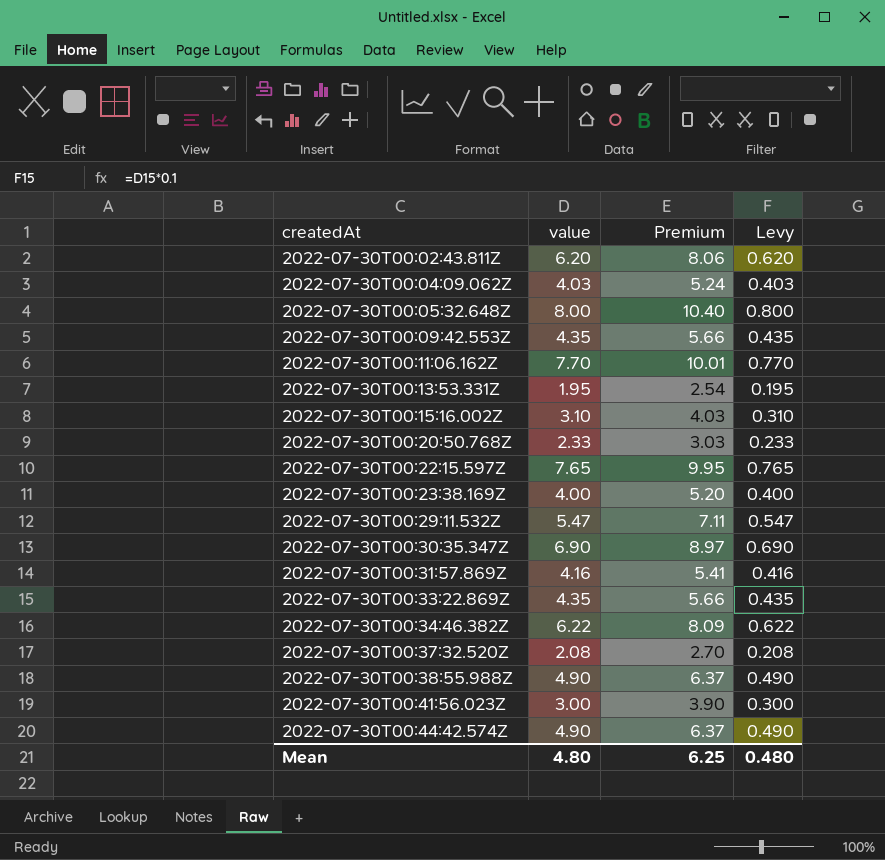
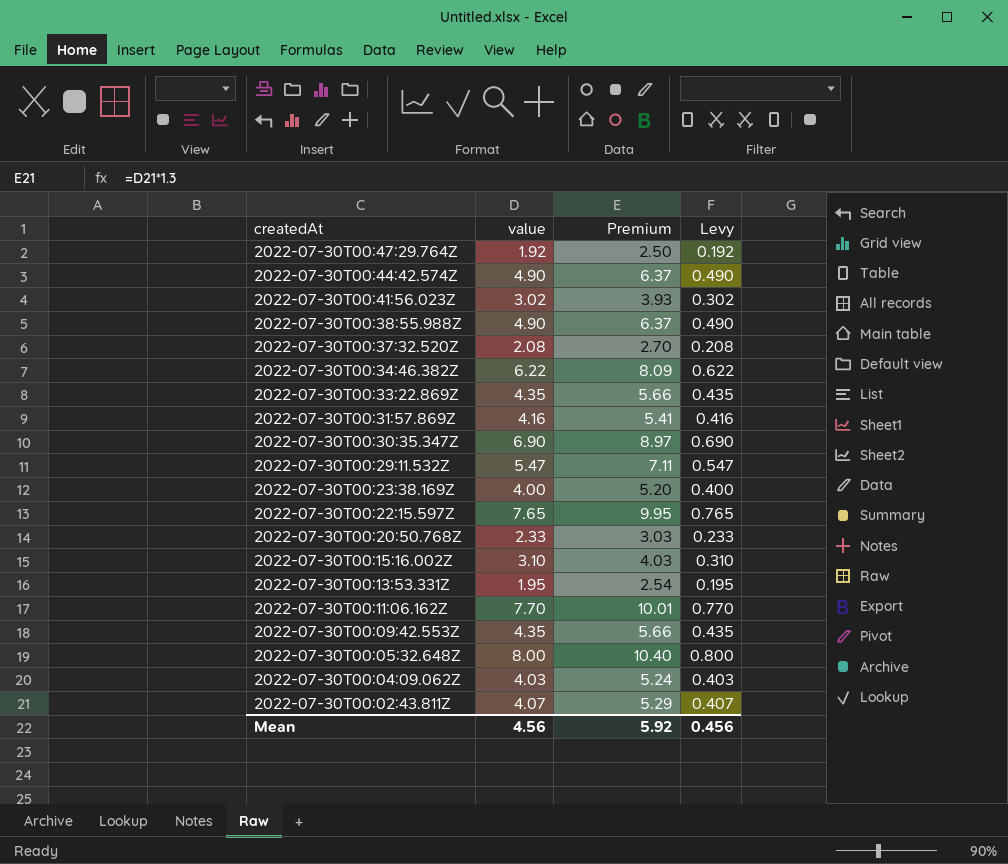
row order: createdAt ascending -> createdAt descending
row 2022-07-30T00:47:29.764Z: none -> 1.92 | 2.50 | 0.192
2022-07-30T00:41:56.023Z | value: 3.00 -> 3.02
2022-07-30T00:41:56.023Z | Premium: 3.90 -> 3.93
2022-07-30T00:41:56.023Z | Levy: 0.300 -> 0.302
2022-07-30T00:02:43.811Z | value: 6.20 -> 4.07
2022-07-30T00:02:43.811Z | Premium: 8.06 -> 5.29
2022-07-30T00:02:43.811Z | Levy: 0.620 -> 0.407
Mean | value: 4.80 -> 4.56
Mean | Premium: 6.25 -> 5.92
Mean | Levy: 0.480 -> 0.456

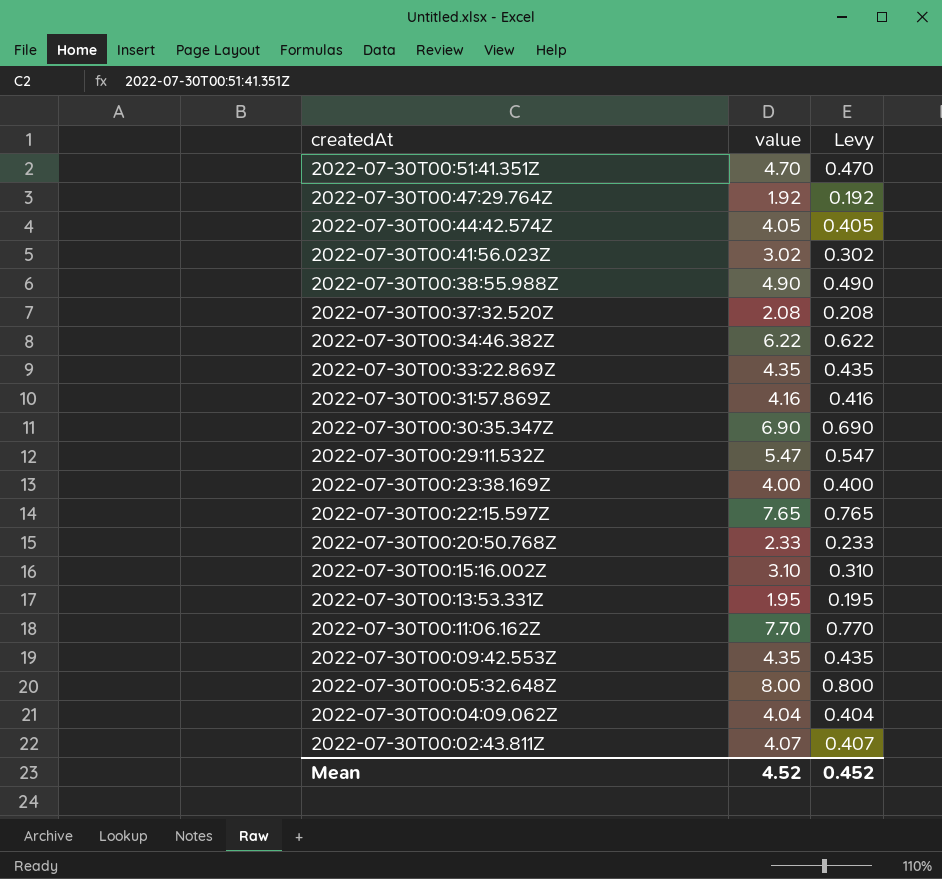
column Premium | formula: [value] * 1.3 -> none
row 2022-07-30T00:51:41.351Z: none -> 4.70 | 0.470
2022-07-30T00:44:42.574Z | value: 4.90 -> 4.05
2022-07-30T00:44:42.574Z | Levy: 0.490 -> 0.405
2022-07-30T00:04:09.062Z | value: 4.03 -> 4.04
2022-07-30T00:04:09.062Z | Levy: 0.403 -> 0.404
Mean | value: 4.56 -> 4.52
Mean | Levy: 0.456 -> 0.452

